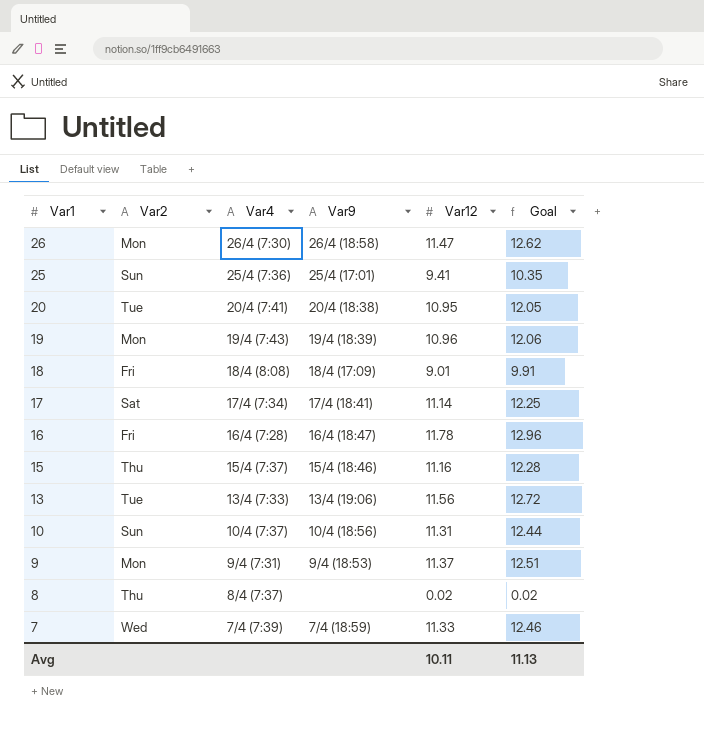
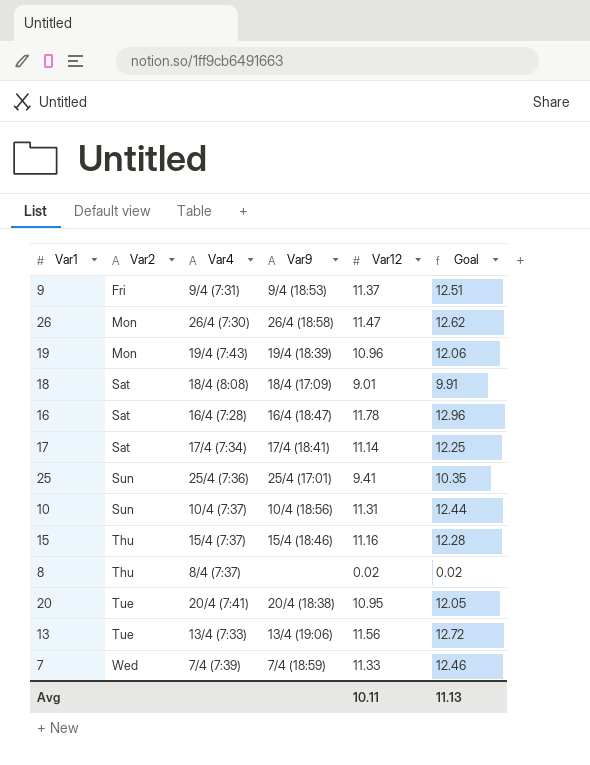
row order: Var1 descending -> Var2 ascending
9 | Var2: Mon -> Fri
18 | Var2: Fri -> Sat
16 | Var2: Fri -> Sat

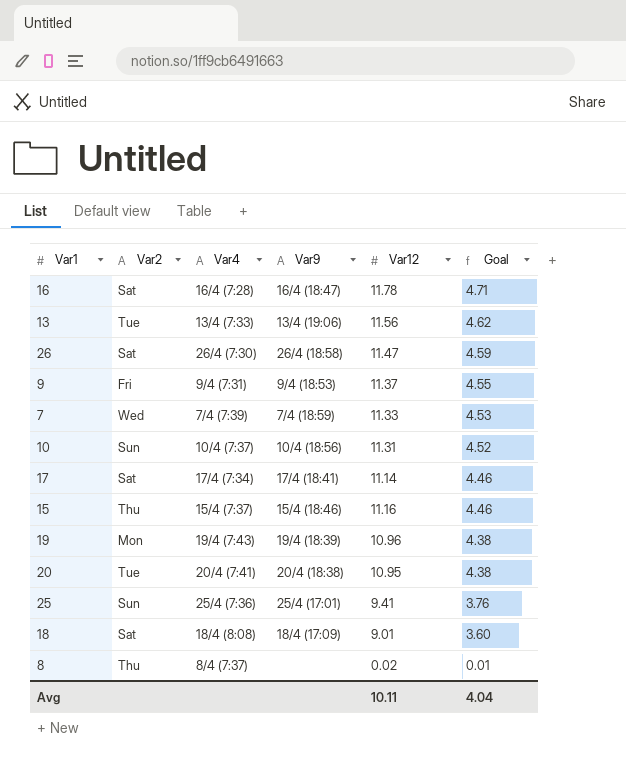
row order: Var2 ascending -> Goal descending
column Goal | formula: [Var12] * 1.1 -> [Var12] * 0.4
26 | Var2: Mon -> Sat
Avg | Goal: 11.13 -> 4.04

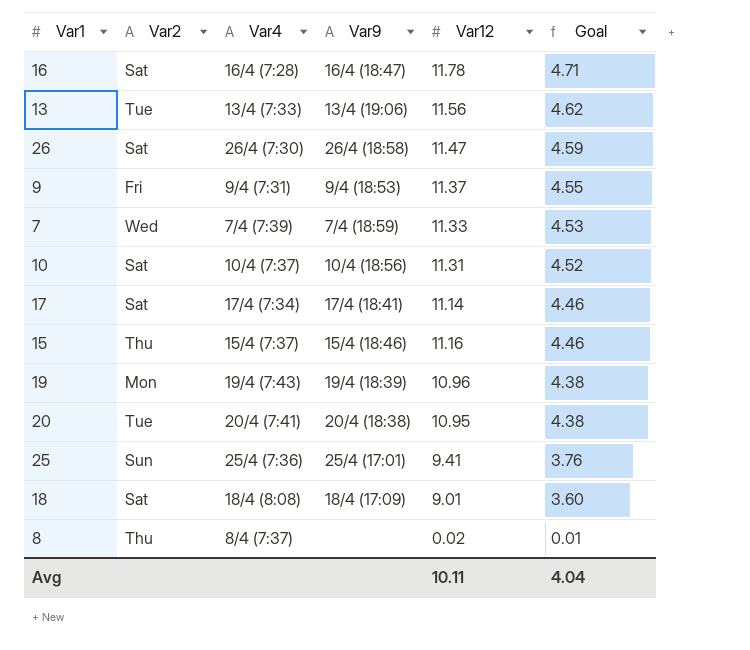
10 | Var2: Sun -> Sat

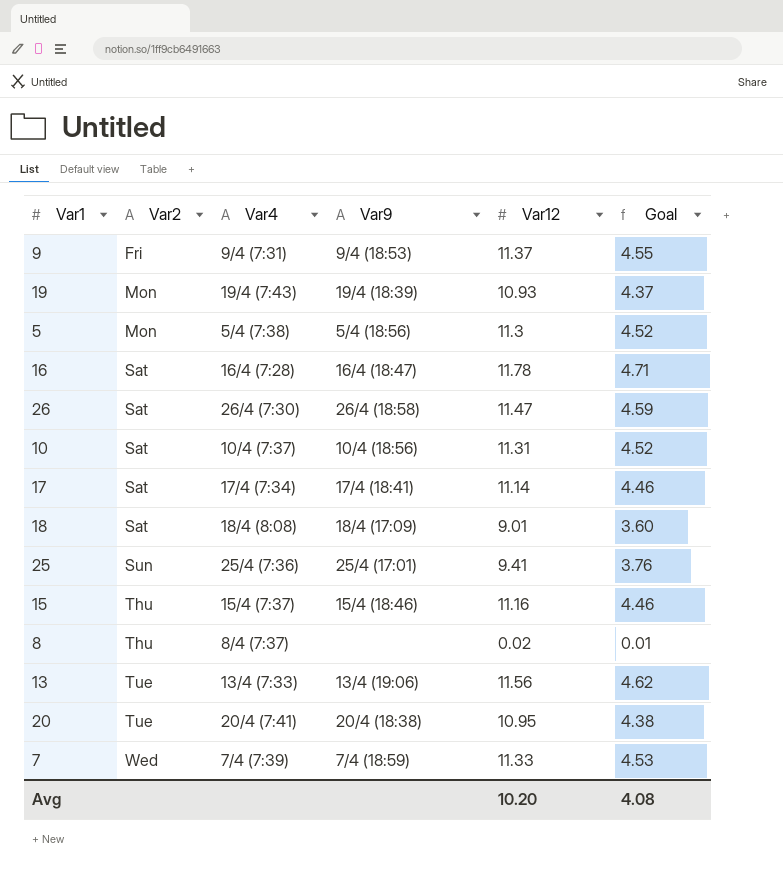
row order: Goal descending -> Var2 ascending
19 | Var12: 10.96 -> 10.93
19 | Goal: 4.38 -> 4.37
row 5: none -> Mon | 5/4 (7:38) | 5/4 (18:56) | 11.3 | 4.52
Avg | Var12: 10.11 -> 10.20
Avg | Goal: 4.04 -> 4.08

